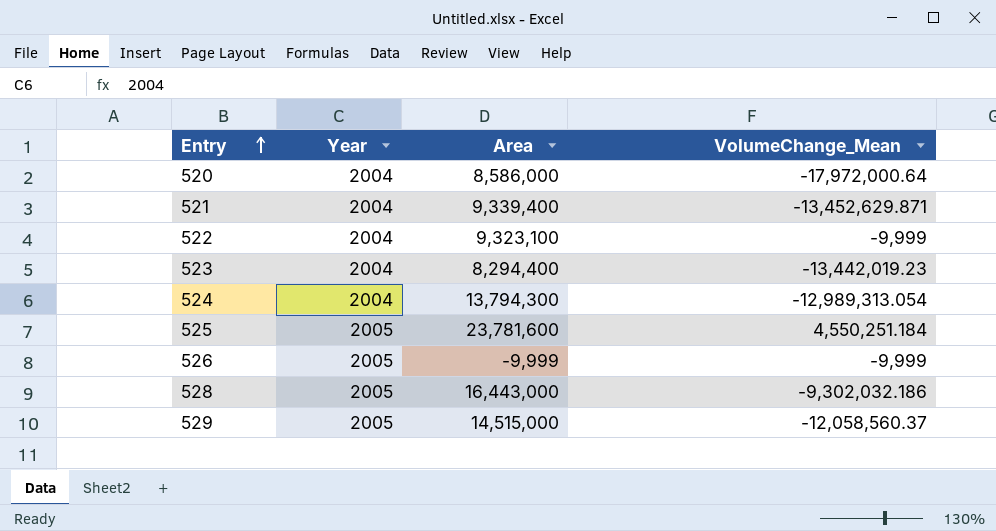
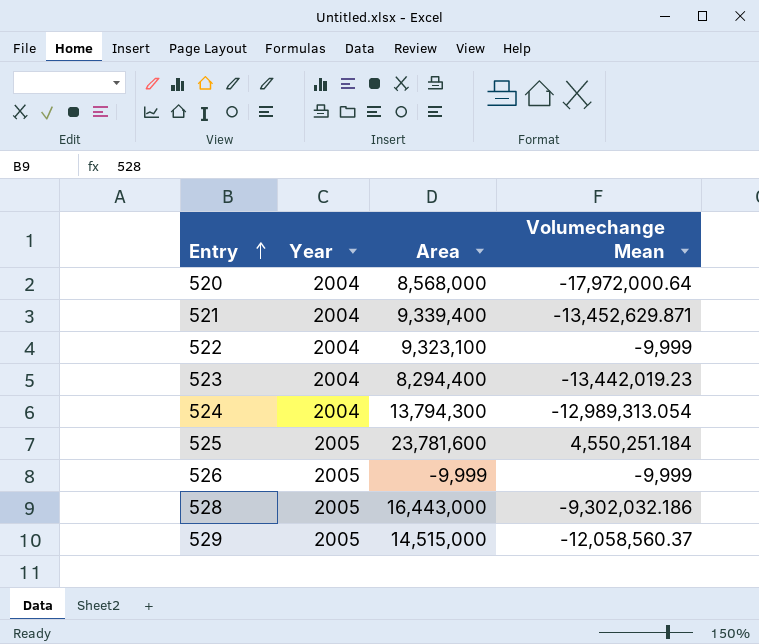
column name: VolumeChange_Mean -> Volumechange Mean
520 | Area: 8,586,000 -> 8,568,000

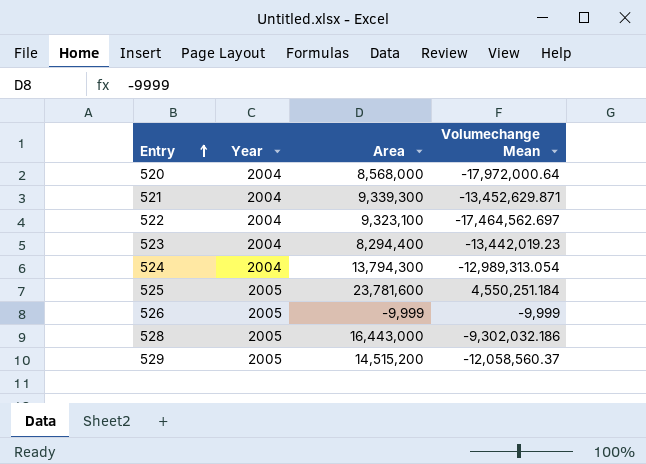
521 | Area: 9,339,400 -> 9,339,300
522 | Volumechange Mean: -9,999 -> -17,464,562.697
529 | Area: 14,515,000 -> 14,515,200

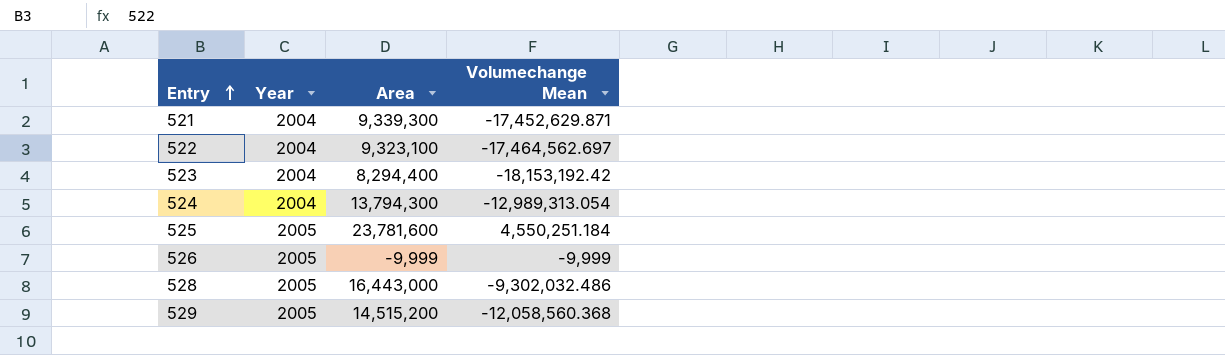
row 520: 2004 | 8,568,000 | -17,972,000.64 -> none
521 | Volumechange Mean: -13,452,629.871 -> -17,452,629.871
523 | Volumechange Mean: -13,442,019.23 -> -18,153,192.42
528 | Volumechange Mean: -9,302,032.186 -> -9,302,032.486
529 | Volumechange Mean: -12,058,560.37 -> -12,058,560.368

